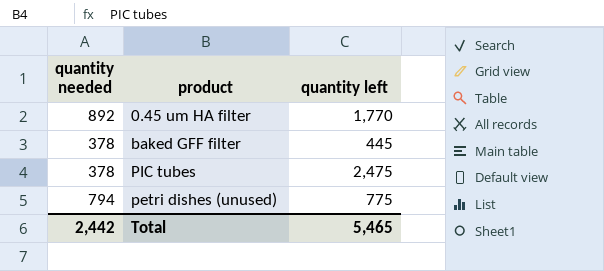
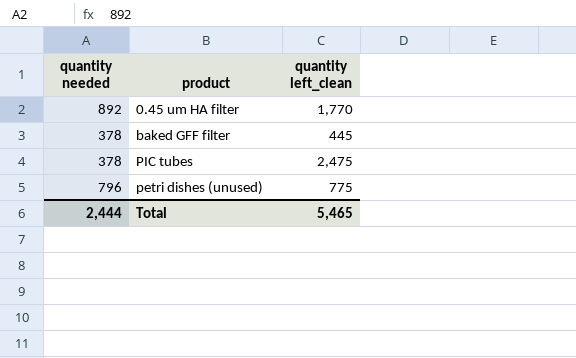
column name: quantity left -> quantity left_clean
petri dishes (unused) | quantity needed: 794 -> 796
Total | quantity needed: 2,442 -> 2,444

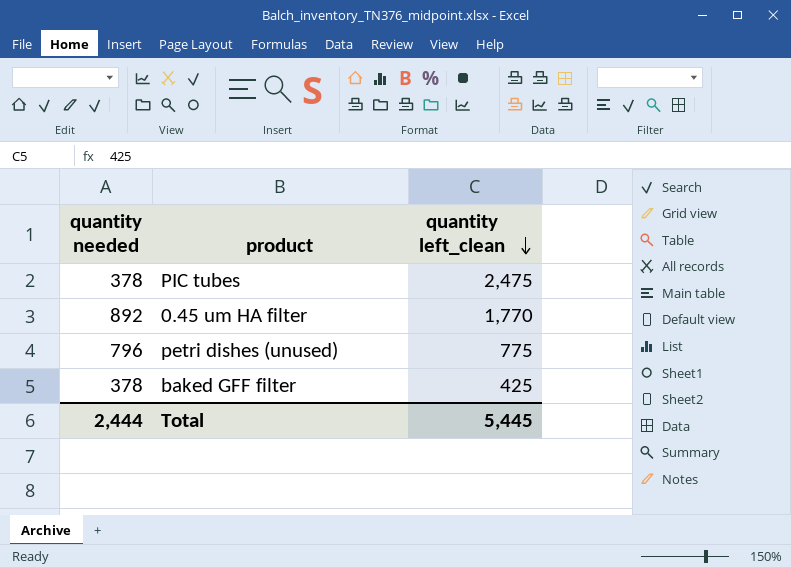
row order: none -> quantity left_clean descending
baked GFF filter | quantity left_clean: 445 -> 425
Total | quantity left_clean: 5,465 -> 5,445

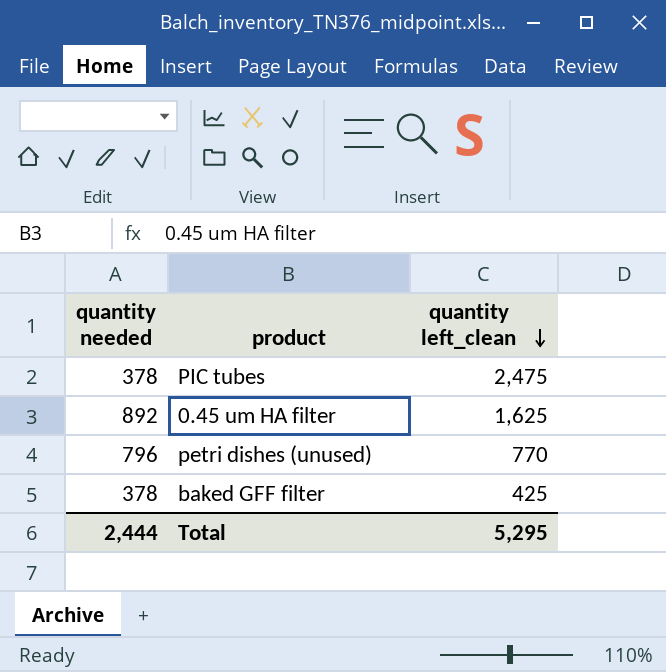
0.45 um HA filter | quantity left_clean: 1,770 -> 1,625
petri dishes (unused) | quantity left_clean: 775 -> 770
Total | quantity left_clean: 5,445 -> 5,295

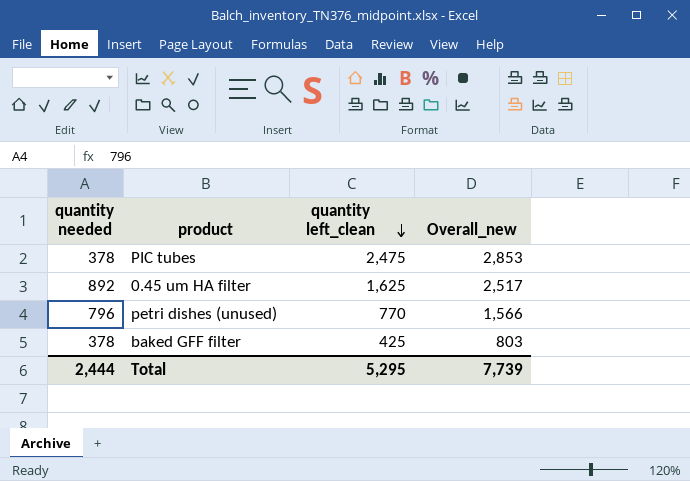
column Overall_new | formula: none -> [quantity needed] + [quantity left_clean]

